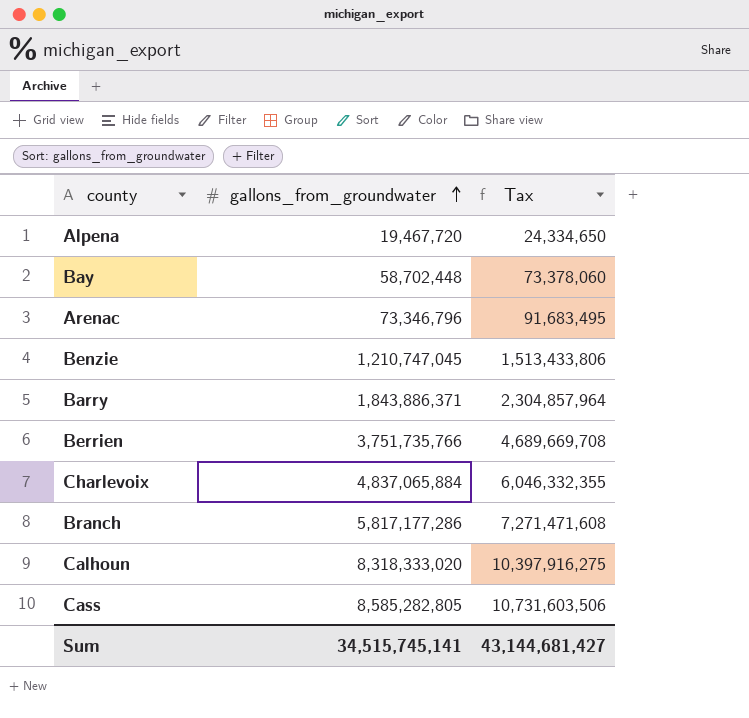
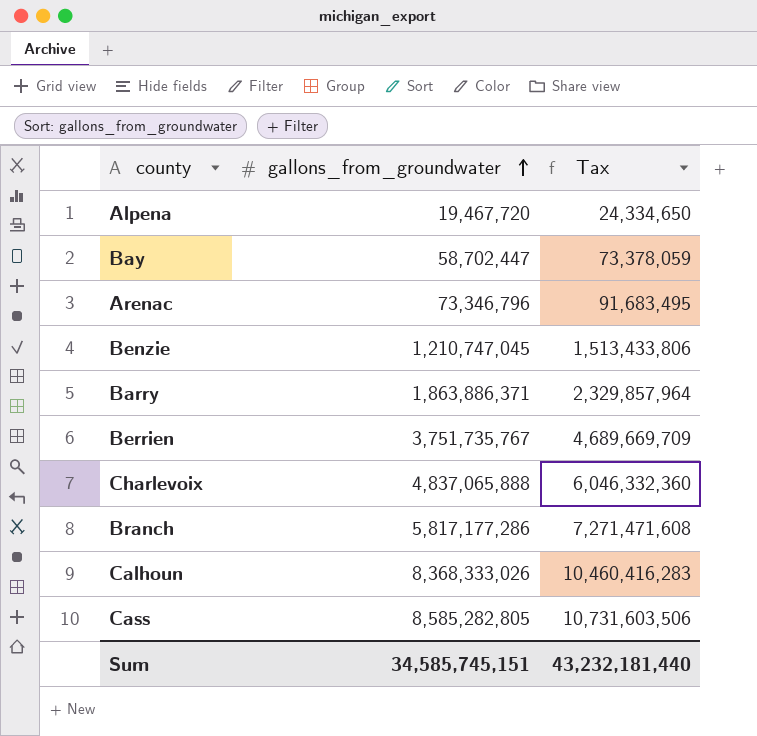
Bay | gallons_from_groundwater: 58,702,448 -> 58,702,447
Bay | Tax: 73,378,060 -> 73,378,059
Barry | gallons_from_groundwater: 1,843,886,371 -> 1,863,886,371
Barry | Tax: 2,304,857,964 -> 2,329,857,964
Berrien | gallons_from_groundwater: 3,751,735,766 -> 3,751,735,767
Berrien | Tax: 4,689,669,708 -> 4,689,669,709
Charlevoix | gallons_from_groundwater: 4,837,065,884 -> 4,837,065,888
Charlevoix | Tax: 6,046,332,355 -> 6,046,332,360
Calhoun | gallons_from_groundwater: 8,318,333,020 -> 8,368,333,026
Calhoun | Tax: 10,397,916,275 -> 10,460,416,283
Sum | gallons_from_groundwater: 34,515,745,141 -> 34,585,745,151
Sum | Tax: 43,144,681,427 -> 43,232,181,440

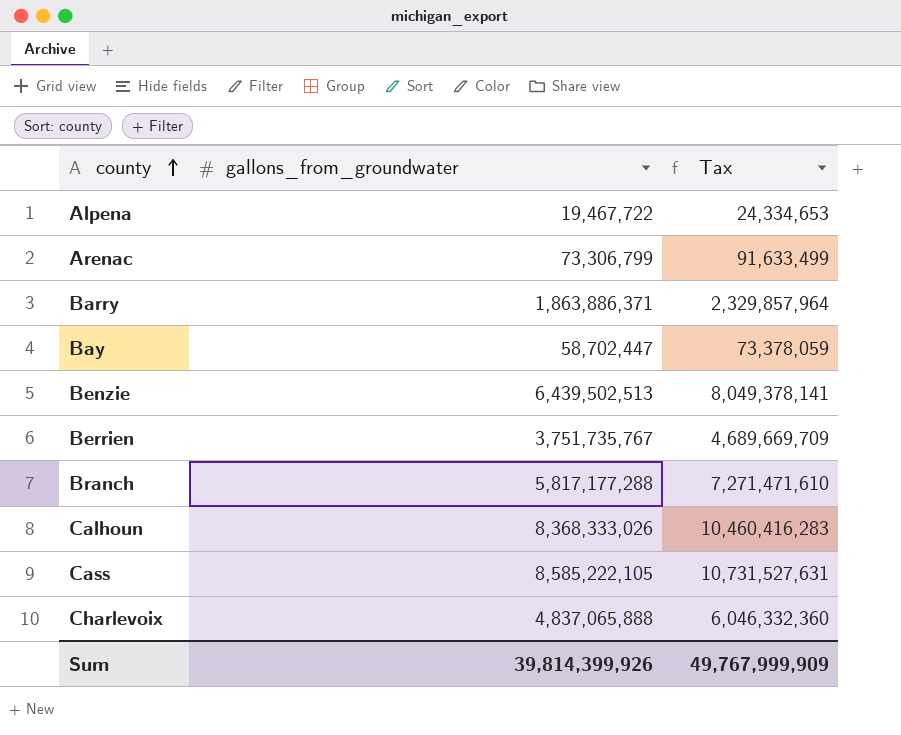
row order: gallons_from_groundwater ascending -> county ascending
Alpena | gallons_from_groundwater: 19,467,720 -> 19,467,722
Alpena | Tax: 24,334,650 -> 24,334,653
Arenac | gallons_from_groundwater: 73,346,796 -> 73,306,799
Arenac | Tax: 91,683,495 -> 91,633,499
Benzie | gallons_from_groundwater: 1,210,747,045 -> 6,439,502,513
Benzie | Tax: 1,513,433,806 -> 8,049,378,141
Branch | gallons_from_groundwater: 5,817,177,286 -> 5,817,177,288
Branch | Tax: 7,271,471,608 -> 7,271,471,610
Cass | gallons_from_groundwater: 8,585,282,805 -> 8,585,222,105
Cass | Tax: 10,731,603,506 -> 10,731,527,631
Sum | gallons_from_groundwater: 34,585,745,151 -> 39,814,399,926
Sum | Tax: 43,232,181,440 -> 49,767,999,909

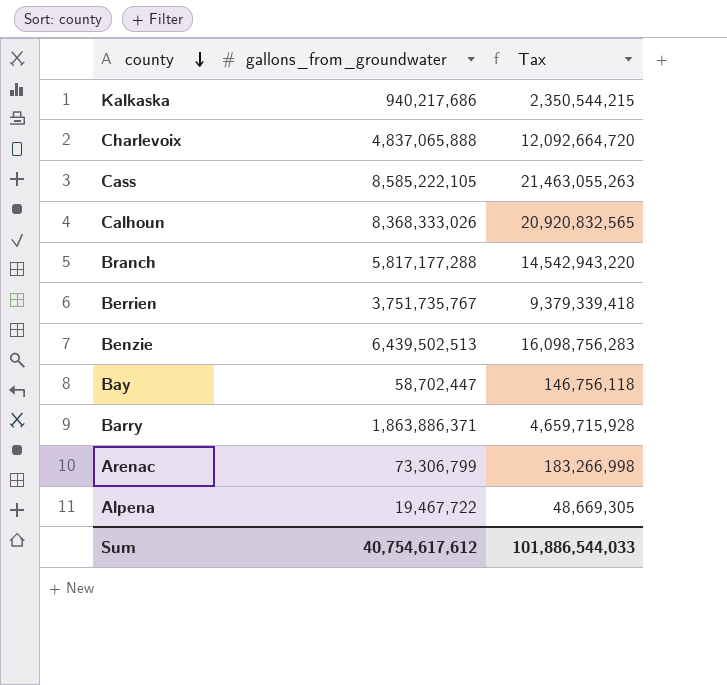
row order: county ascending -> county descending
column Tax | formula: [gallons_from_groundwater] * 1.25 -> [gallons_from_groundwater] * 2.5
row Kalkaska: none -> 940,217,686 | 2,350,544,215
Sum | gallons_from_groundwater: 39,814,399,926 -> 40,754,617,612
Sum | Tax: 49,767,999,909 -> 101,886,544,033

